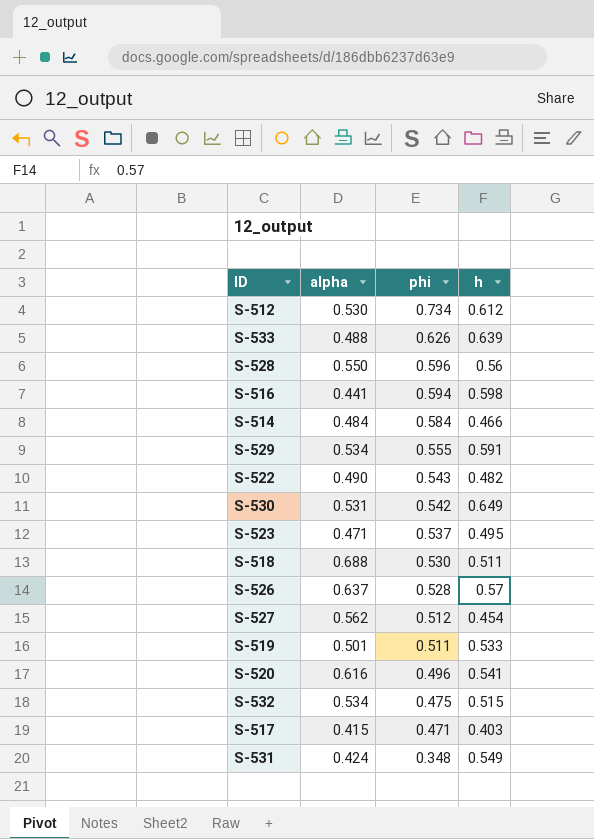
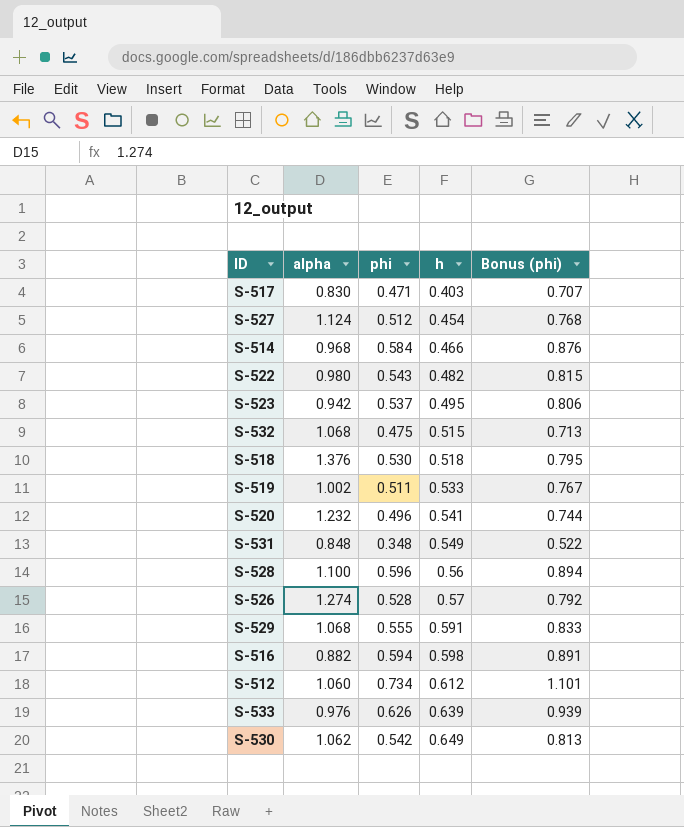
row order: phi descending -> h ascending
column Bonus (phi) | formula: none -> [phi] * 1.5
S-517 | alpha: 0.415 -> 0.830
S-527 | alpha: 0.562 -> 1.124
S-514 | alpha: 0.484 -> 0.968
S-522 | alpha: 0.490 -> 0.980
S-523 | alpha: 0.471 -> 0.942
S-532 | alpha: 0.534 -> 1.068
S-518 | alpha: 0.688 -> 1.376
S-518 | h: 0.511 -> 0.518
S-519 | alpha: 0.501 -> 1.002
S-520 | alpha: 0.616 -> 1.232
S-531 | alpha: 0.424 -> 0.848
S-528 | alpha: 0.550 -> 1.100
S-526 | alpha: 0.637 -> 1.274
S-529 | alpha: 0.534 -> 1.068
S-516 | alpha: 0.441 -> 0.882
S-512 | alpha: 0.530 -> 1.060
S-533 | alpha: 0.488 -> 0.976
S-530 | alpha: 0.531 -> 1.062

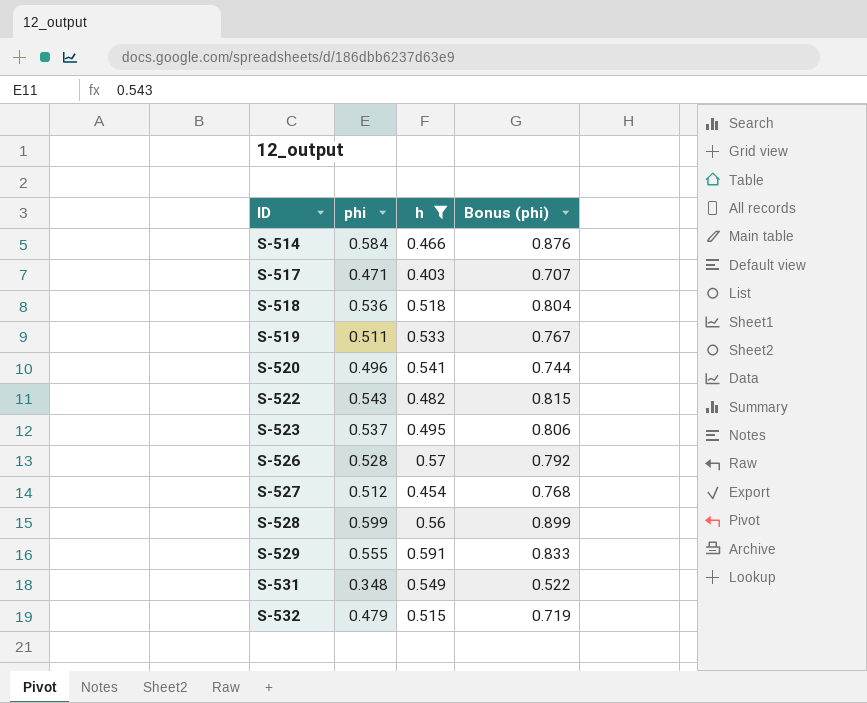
filter: none -> h <= 0.591
row order: h ascending -> ID ascending
column alpha | position: 2 -> none
S-518 | phi: 0.530 -> 0.536
S-518 | Bonus (phi): 0.795 -> 0.804
S-528 | phi: 0.596 -> 0.599
S-528 | Bonus (phi): 0.894 -> 0.899
S-532 | phi: 0.475 -> 0.479
S-532 | Bonus (phi): 0.713 -> 0.719

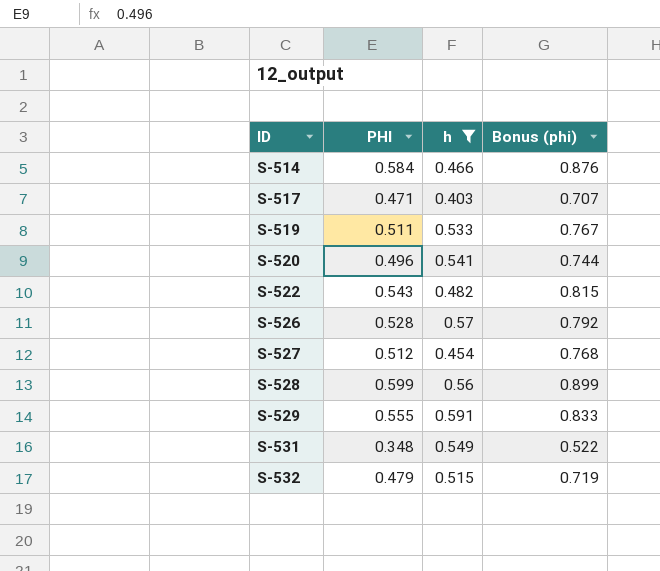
column name: phi -> PHI
row S-518: 0.536 | 0.518 | 0.804 -> none
row S-523: 0.537 | 0.495 | 0.806 -> none

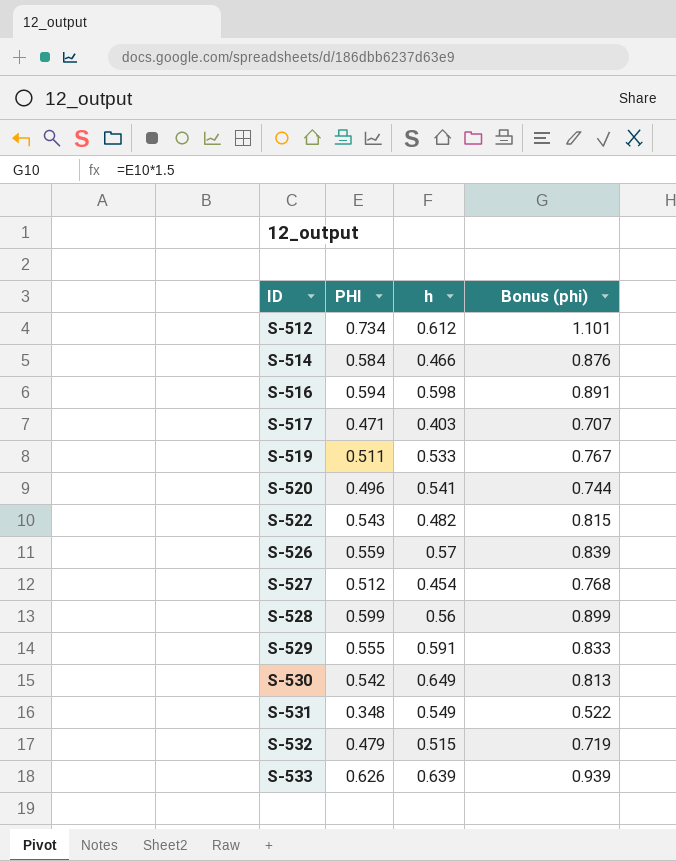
filter: h <= 0.591 -> none
S-526 | PHI: 0.528 -> 0.559
S-526 | Bonus (phi): 0.792 -> 0.839

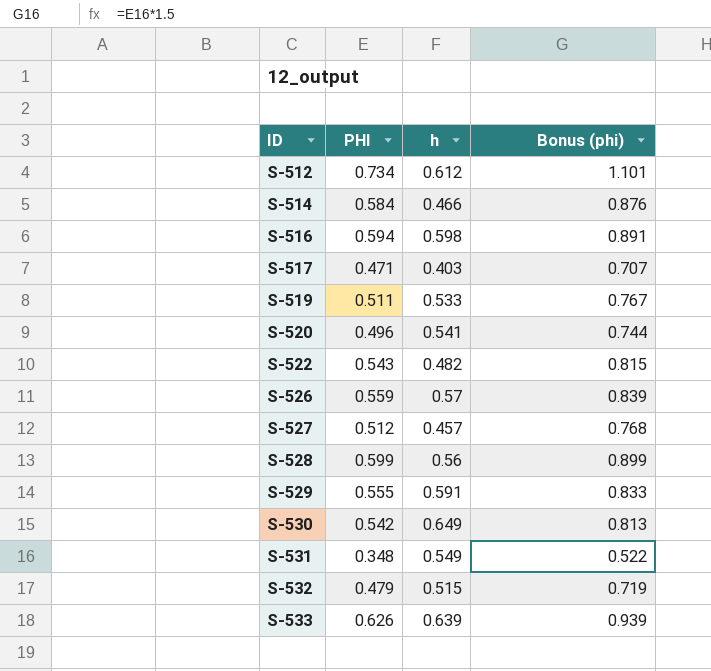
S-527 | h: 0.454 -> 0.457

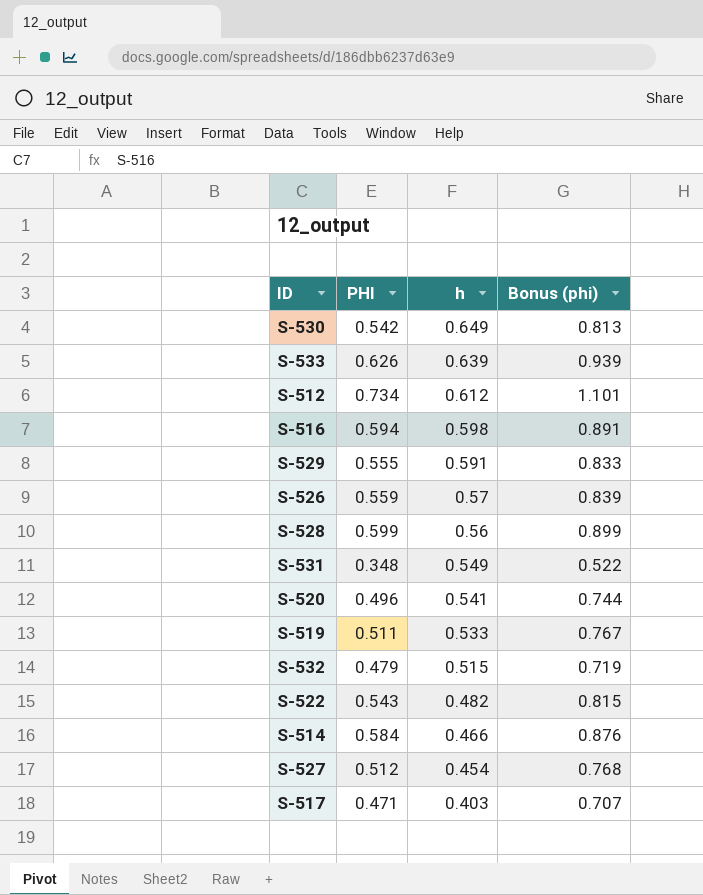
row order: ID ascending -> h descending
S-527 | h: 0.457 -> 0.454

